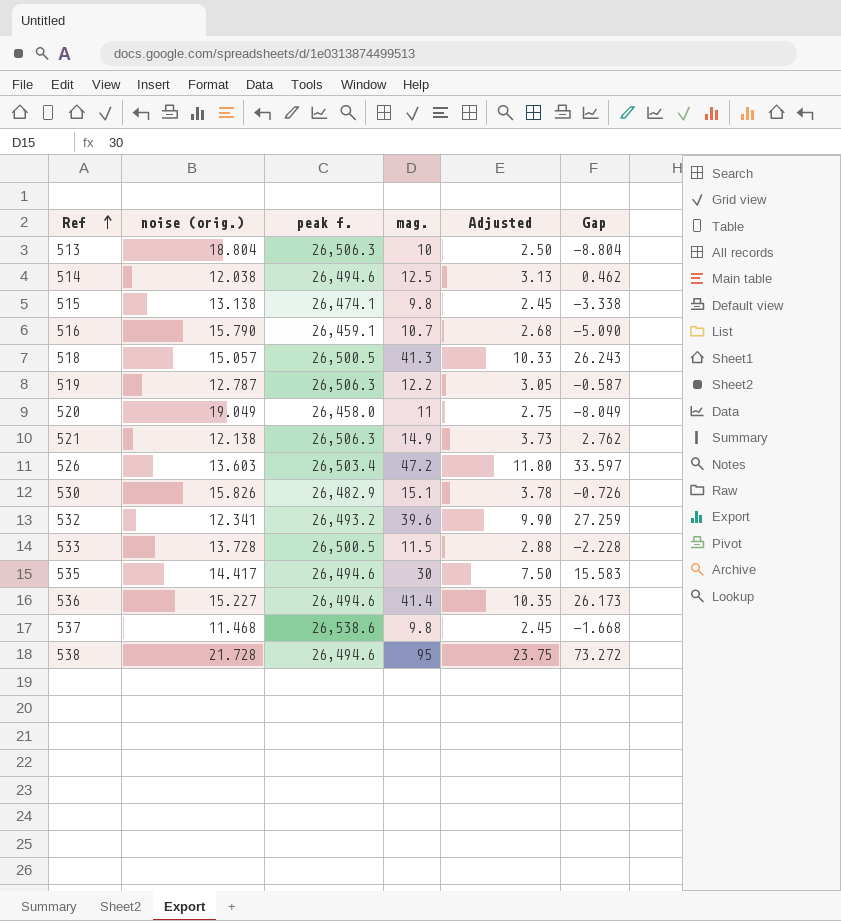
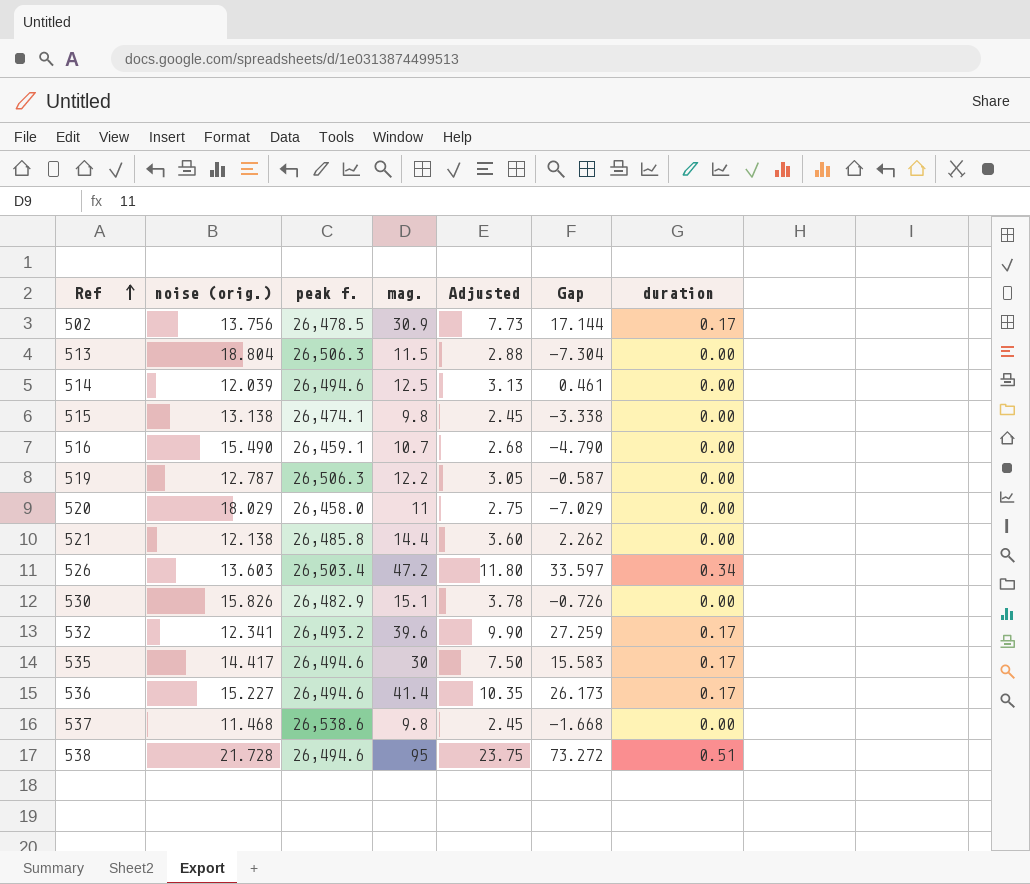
column duration | position: none -> 7
row 518: 15.057 | 26,500.5 | 41.3 | 10.33 | 26.243 -> none
row 533: 13.728 | 26,500.5 | 11.5 | 2.88 | -2.228 -> none
row 502: none -> 13.756 | 26,478.5 | 30.9 | 7.73 | 17.144 | 0.17
513 | mag.: 10 -> 11.5
513 | Adjusted: 2.50 -> 2.88
513 | Gap: -8.804 -> -7.304
514 | noise (orig.): 12.038 -> 12.039
514 | Gap: 0.462 -> 0.461
516 | noise (orig.): 15.790 -> 15.490
516 | Gap: -5.090 -> -4.790
520 | noise (orig.): 19.049 -> 18.029
520 | Gap: -8.049 -> -7.029
521 | peak f.: 26,506.3 -> 26,485.8
521 | mag.: 14.9 -> 14.4
521 | Adjusted: 3.73 -> 3.60
521 | Gap: 2.762 -> 2.262

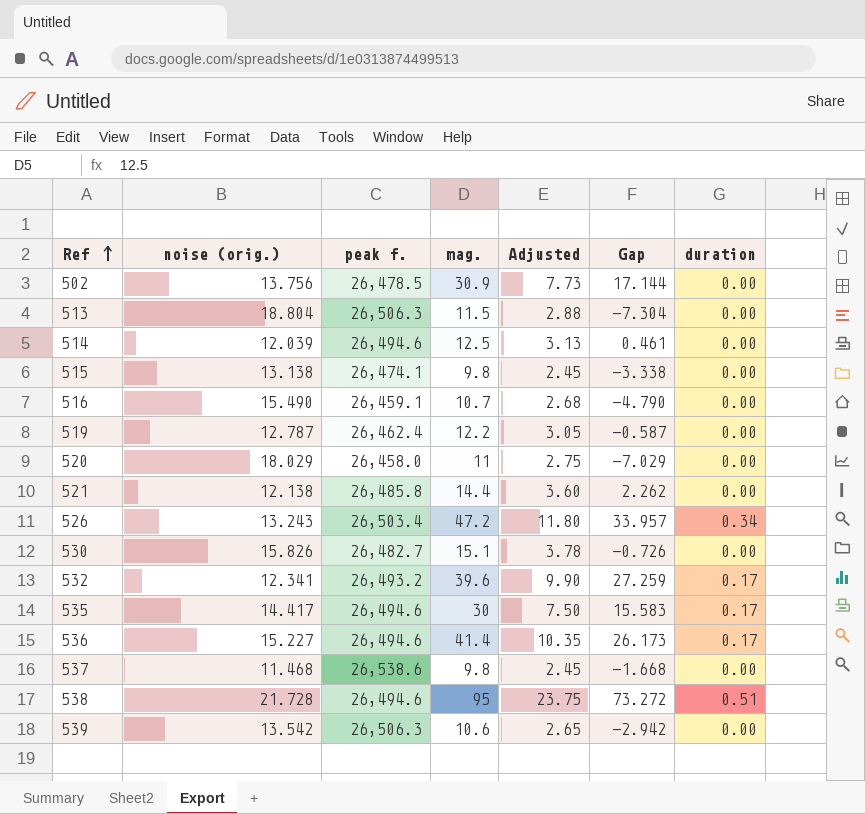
502 | duration: 0.17 -> 0.00
519 | peak f.: 26,506.3 -> 26,462.4
526 | noise (orig.): 13.603 -> 13.243
526 | Gap: 33.597 -> 33.957
530 | peak f.: 26,482.9 -> 26,482.7
row 539: none -> 13.542 | 26,506.3 | 10.6 | 2.65 | -2.942 | 0.00

